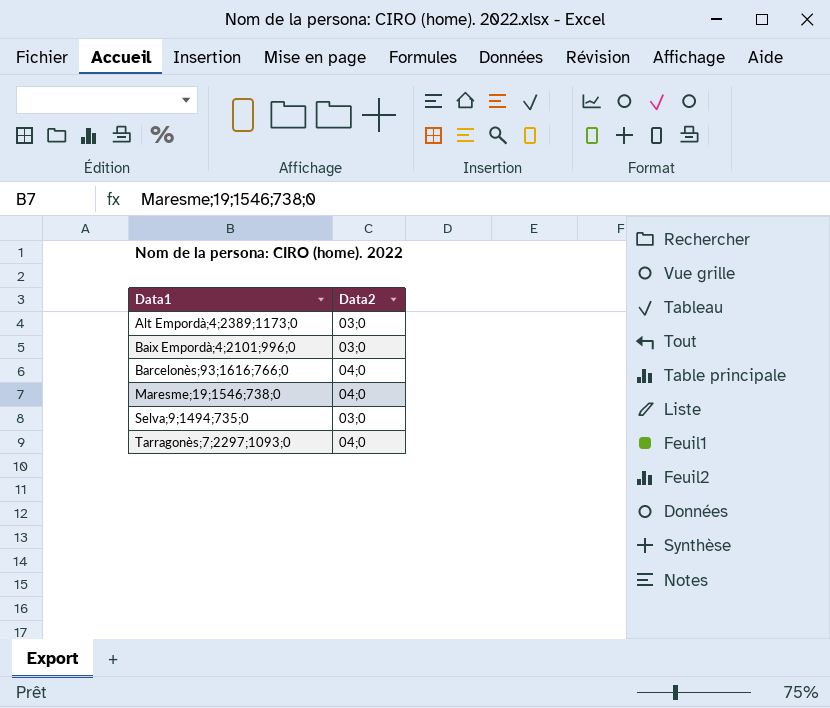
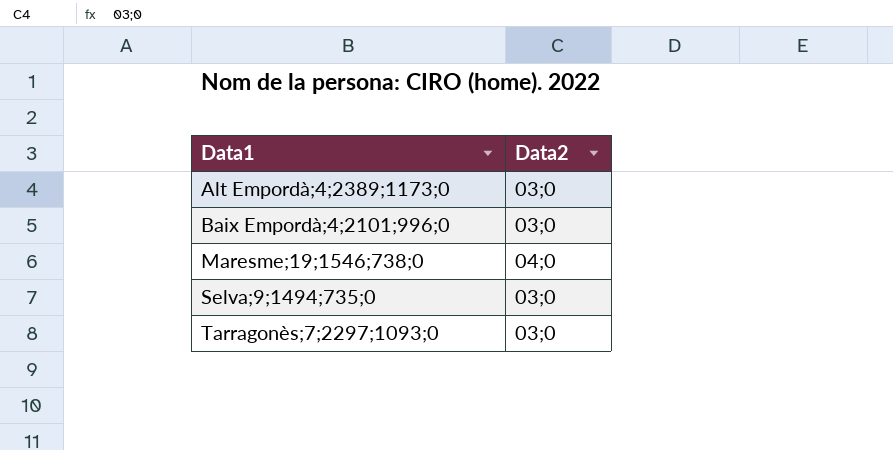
row Barcelonès;93;1616;766;0: 04;0 -> none
Tarragonès;7;2297;1093;0 | Data2: 04;0 -> 03;0

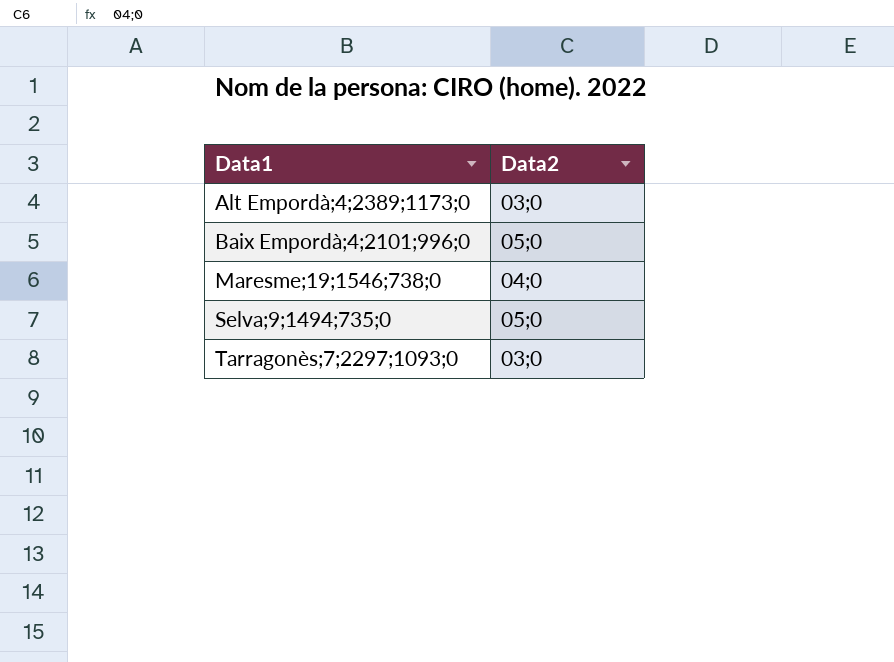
Baix Empordà;4;2101;996;0 | Data2: 03;0 -> 05;0
Selva;9;1494;735;0 | Data2: 03;0 -> 05;0

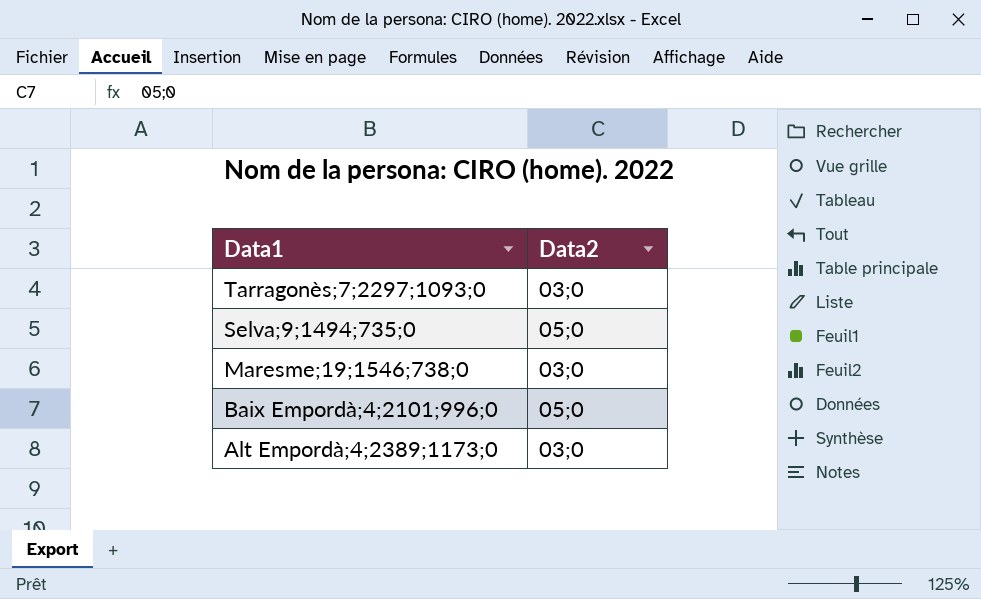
row order: Data1 ascending -> Data1 descending
Maresme;19;1546;738;0 | Data2: 04;0 -> 03;0

